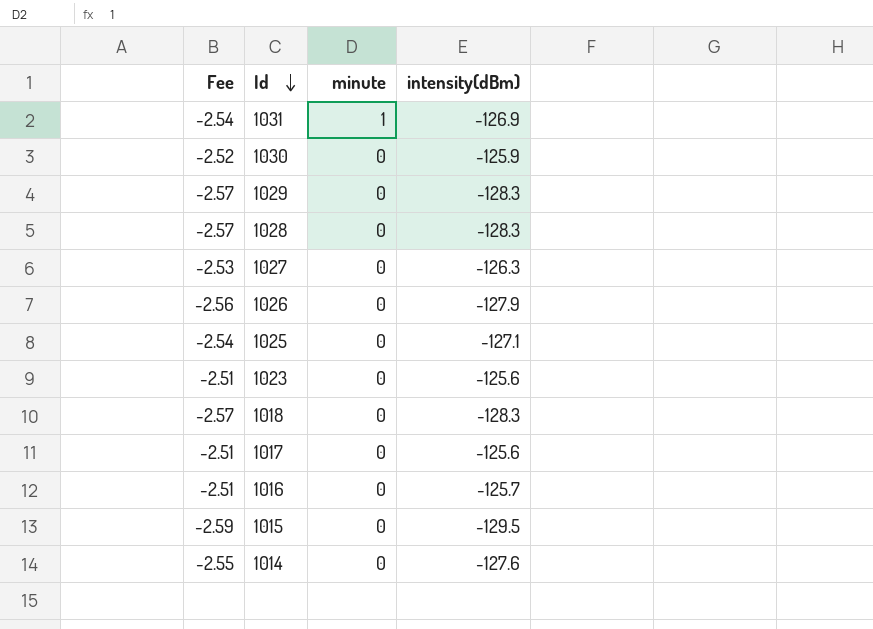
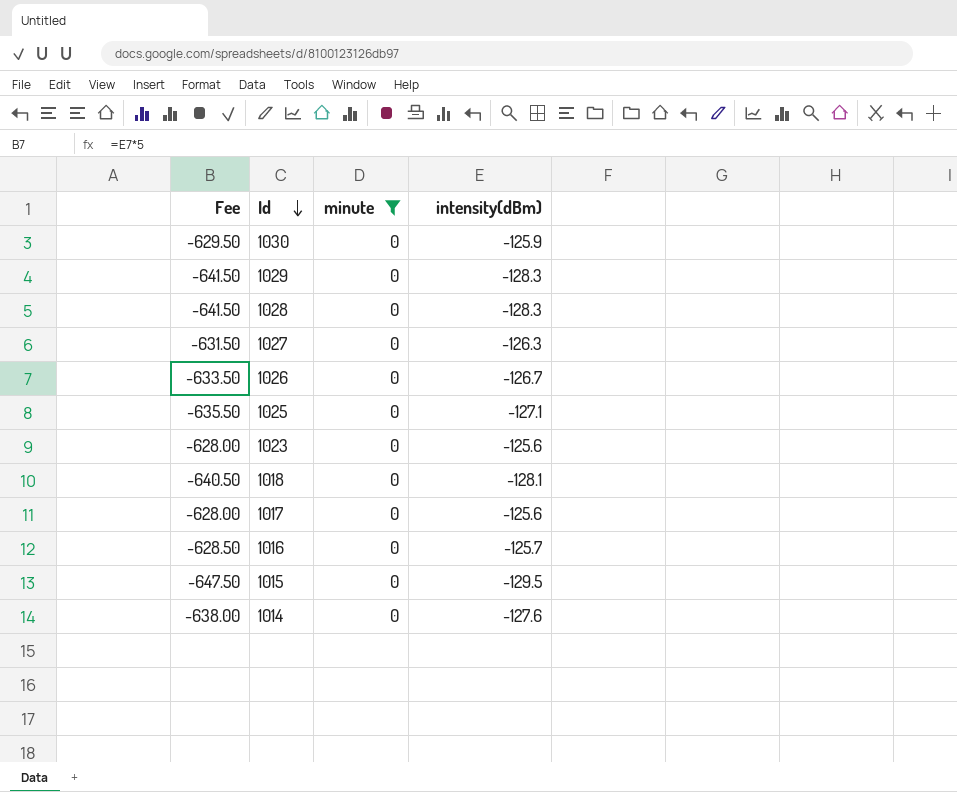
filter: none -> minute = 0
column Fee | formula: [intensity(dBm)] * 0.02 -> [intensity(dBm)] * 5
1026 | intensity(dBm): -127.9 -> -126.7
1018 | intensity(dBm): -128.3 -> -128.1

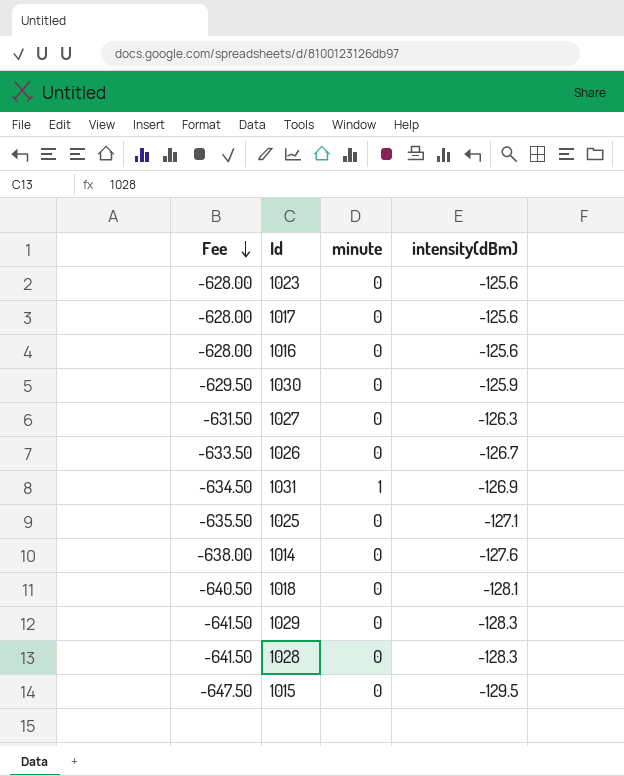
filter: minute = 0 -> none
row order: Id descending -> Fee descending
1016 | Fee: -628.50 -> -628.00
1016 | intensity(dBm): -125.7 -> -125.6

